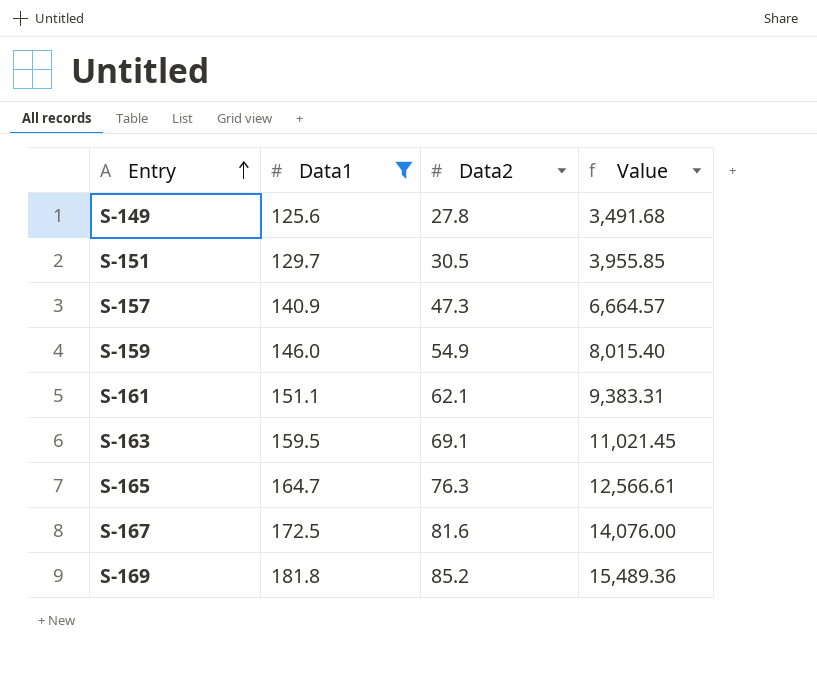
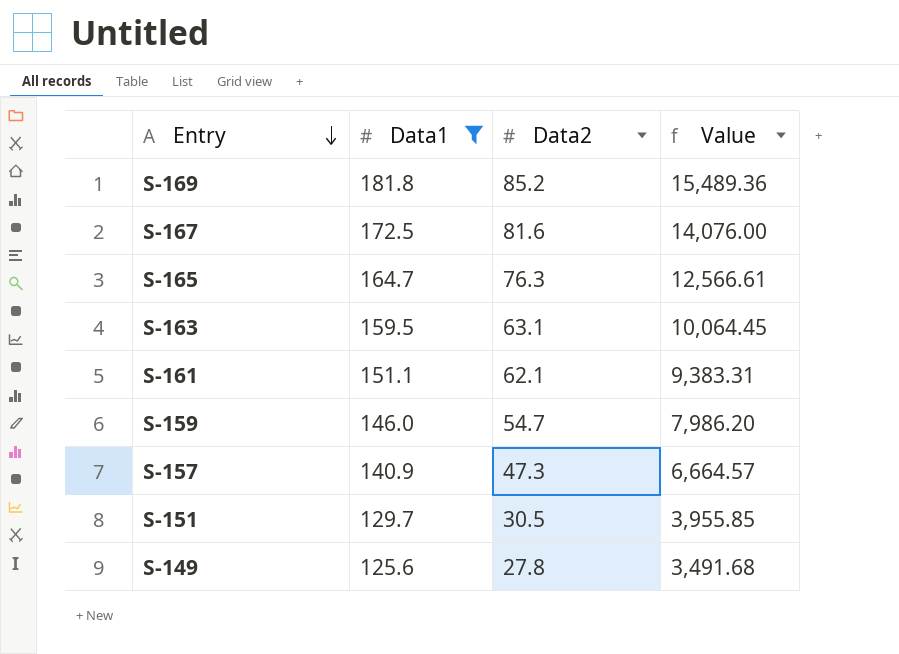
row order: Entry ascending -> Entry descending
S-163 | Data2: 69.1 -> 63.1
S-163 | Value: 11,021.45 -> 10,064.45
S-159 | Data2: 54.9 -> 54.7
S-159 | Value: 8,015.40 -> 7,986.20

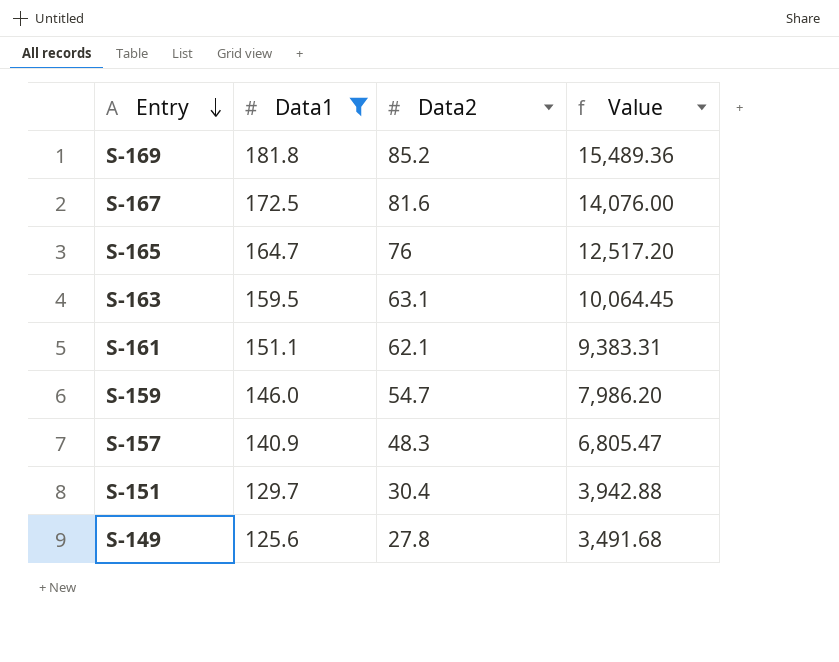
S-165 | Data2: 76.3 -> 76
S-165 | Value: 12,566.61 -> 12,517.20
S-157 | Data2: 47.3 -> 48.3
S-157 | Value: 6,664.57 -> 6,805.47
S-151 | Data2: 30.5 -> 30.4
S-151 | Value: 3,955.85 -> 3,942.88

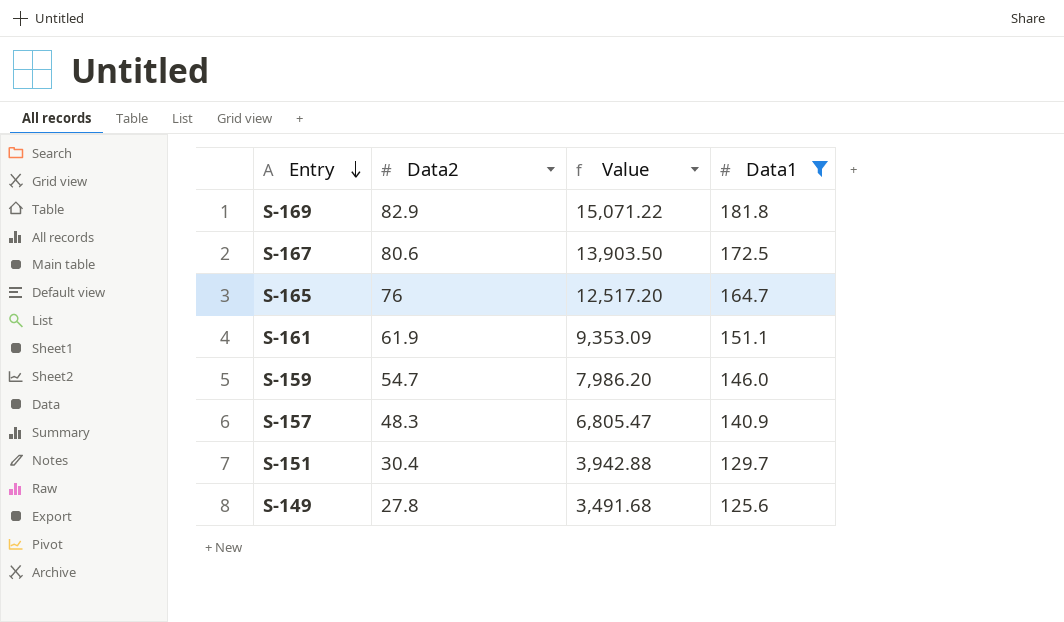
column Data1 | position: 2 -> 4
row S-163: 159.5 | 63.1 | 10,064.45 -> none
S-169 | Data2: 85.2 -> 82.9
S-169 | Value: 15,489.36 -> 15,071.22
S-167 | Data2: 81.6 -> 80.6
S-167 | Value: 14,076.00 -> 13,903.50
S-161 | Data2: 62.1 -> 61.9
S-161 | Value: 9,383.31 -> 9,353.09

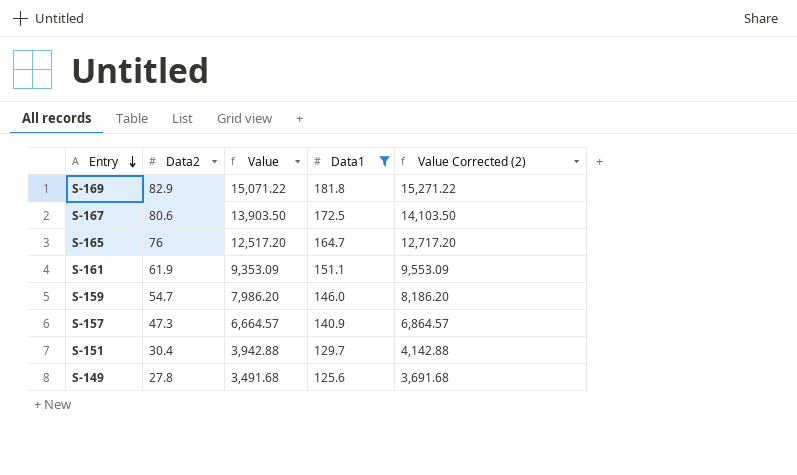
column Value Corrected (2) | formula: none -> [Value] + 200
S-157 | Data2: 48.3 -> 47.3
S-157 | Value: 6,805.47 -> 6,664.57

